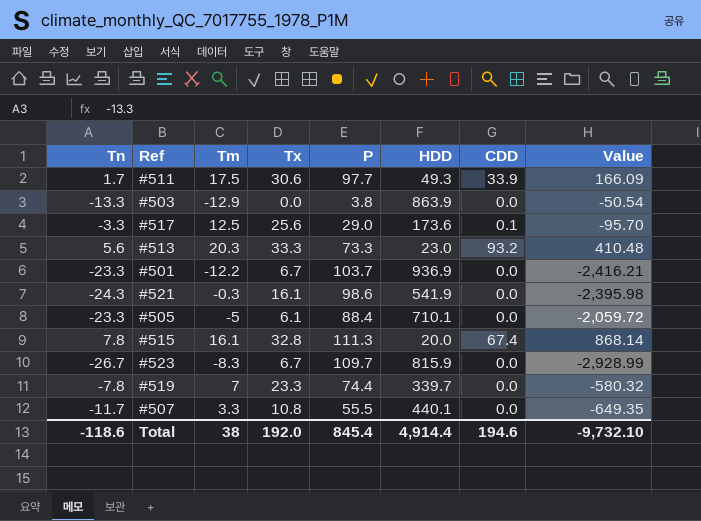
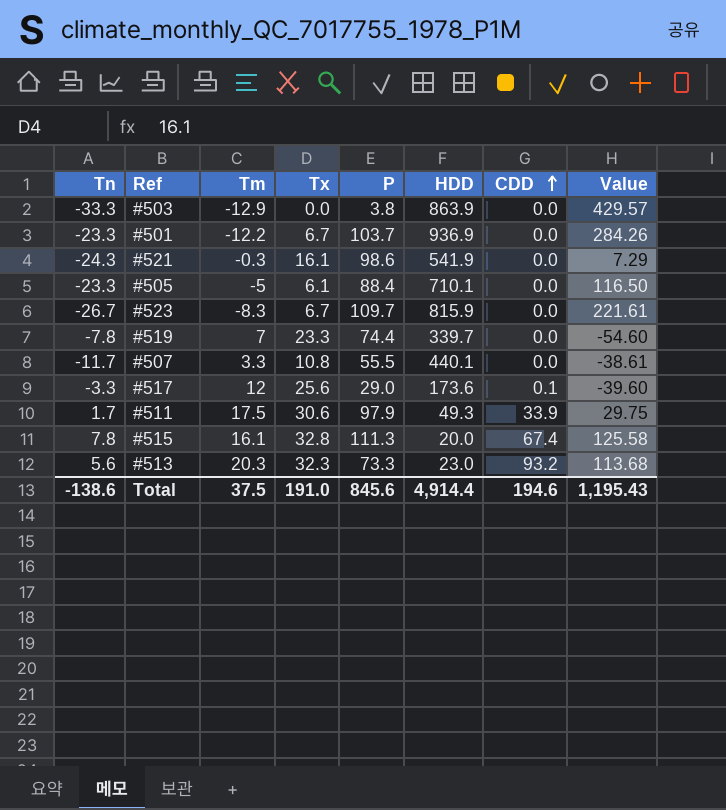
row order: none -> CDD ascending
column Value | formula: [Tn] * [P] -> [Tn] * [Tm]
#503 | Tn: -13.3 -> -33.3
#517 | Tm: 12.5 -> 12
#511 | P: 97.7 -> 97.9
#513 | Tx: 33.3 -> 32.3
Total | Tn: -118.6 -> -138.6
Total | Tm: 38 -> 37.5
Total | Tx: 192.0 -> 191.0
Total | P: 845.4 -> 845.6
Total | Value: -9,732.10 -> 1,195.43

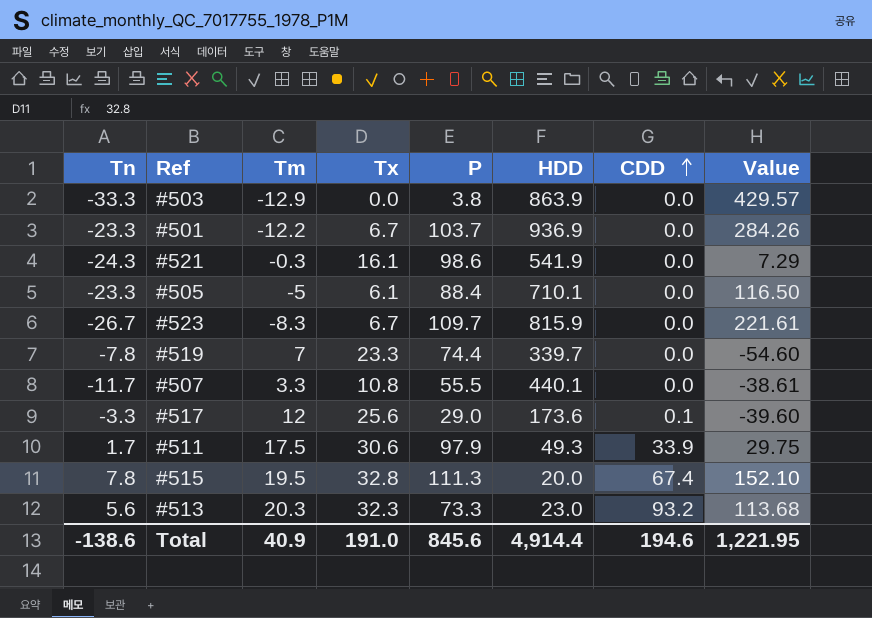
#515 | Tm: 16.1 -> 19.5
#515 | Value: 125.58 -> 152.10
Total | Tm: 37.5 -> 40.9
Total | Value: 1,195.43 -> 1,221.95

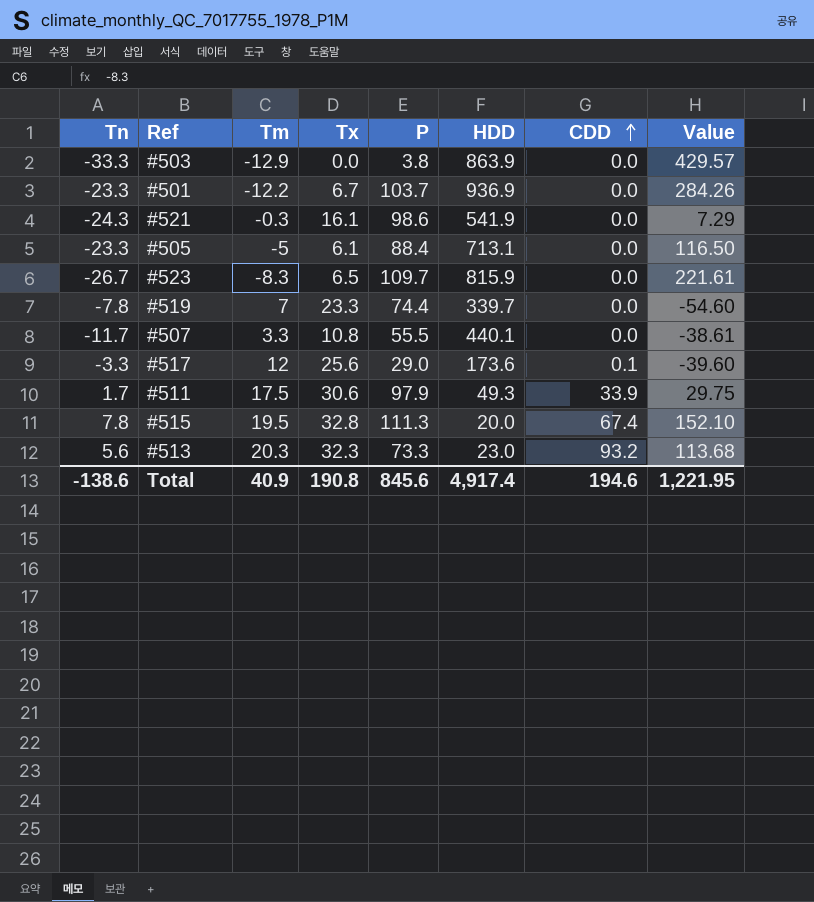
#505 | HDD: 710.1 -> 713.1
#523 | Tx: 6.7 -> 6.5
Total | Tx: 191.0 -> 190.8
Total | HDD: 4,914.4 -> 4,917.4

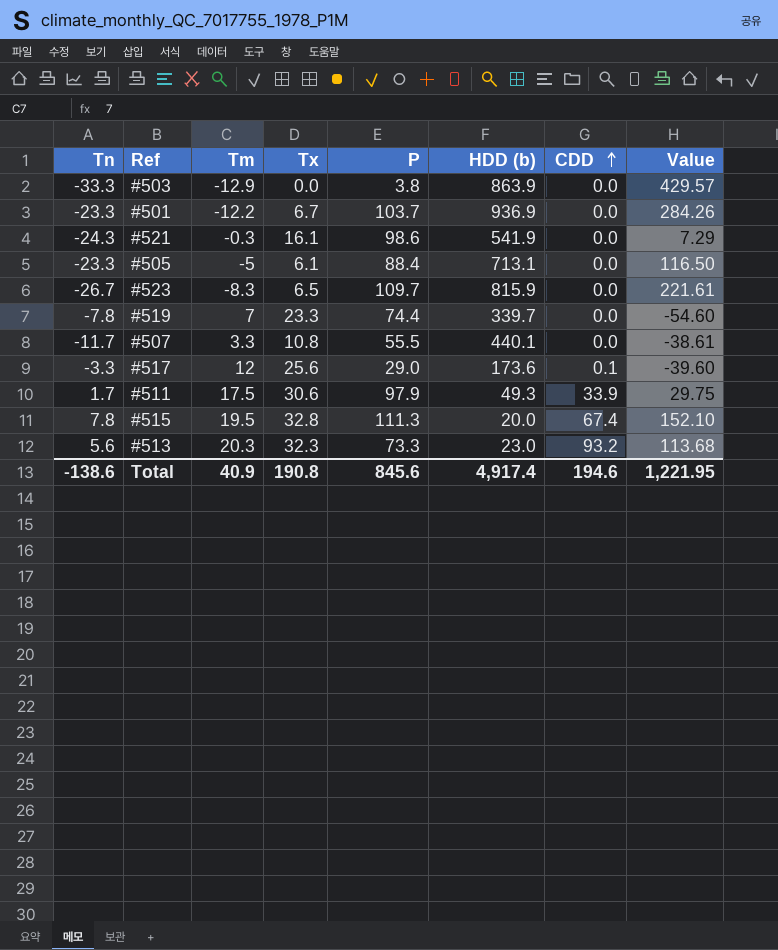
column name: HDD -> HDD (b)

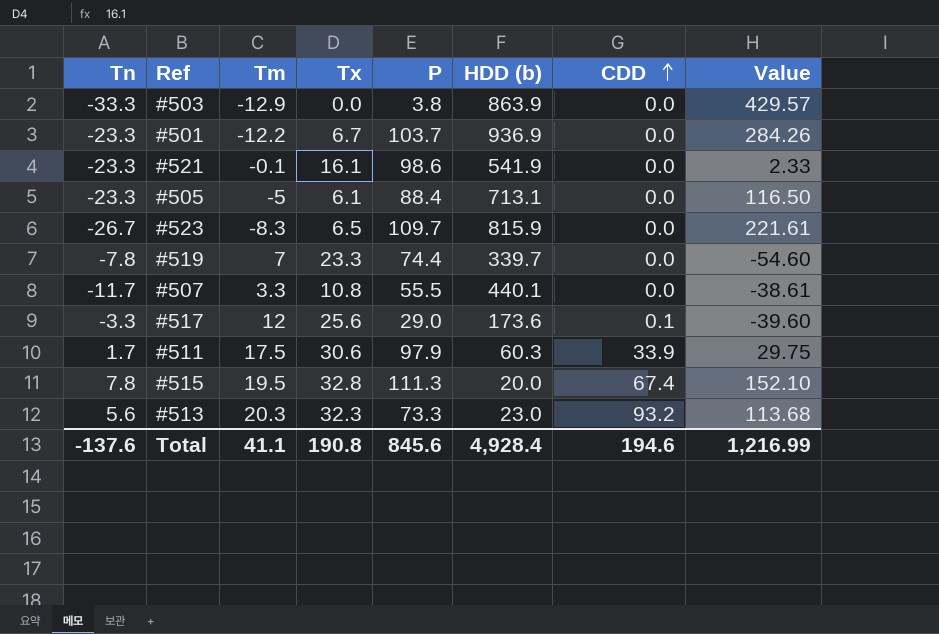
#521 | Tn: -24.3 -> -23.3
#521 | Tm: -0.3 -> -0.1
#521 | Value: 7.29 -> 2.33
#511 | HDD (b): 49.3 -> 60.3
Total | Tn: -138.6 -> -137.6
Total | Tm: 40.9 -> 41.1
Total | HDD (b): 4,917.4 -> 4,928.4
Total | Value: 1,221.95 -> 1,216.99

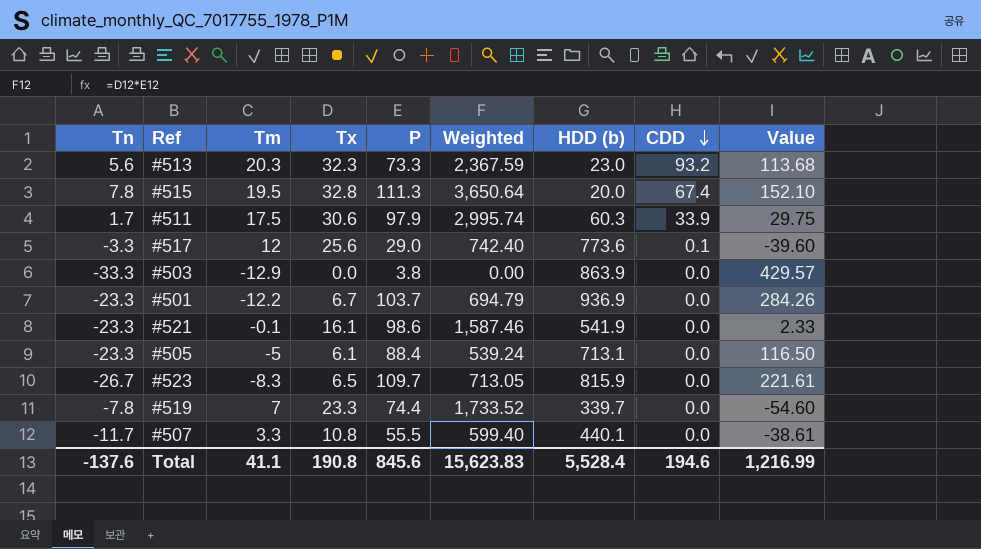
row order: CDD ascending -> CDD descending
column Weighted | formula: none -> [Tx] * [P]
#517 | HDD (b): 173.6 -> 773.6
Total | HDD (b): 4,928.4 -> 5,528.4

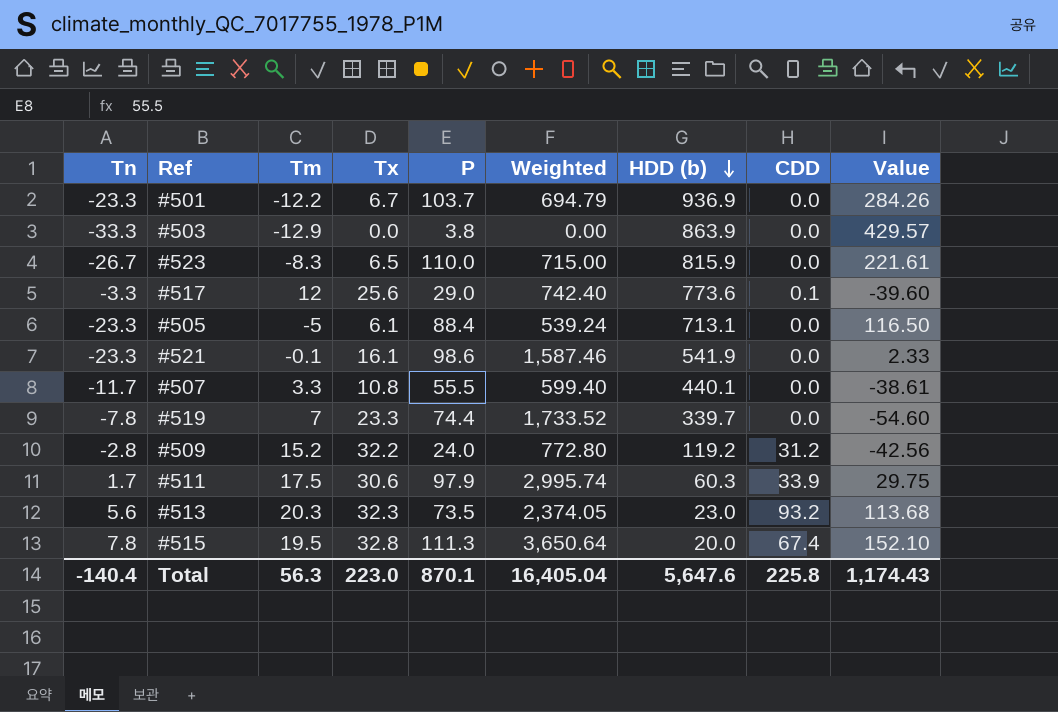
row order: CDD descending -> HDD (b) descending
#523 | P: 109.7 -> 110.0
#523 | Weighted: 713.05 -> 715.00
row #509: none -> -2.8 | 15.2 | 32.2 | 24.0 | 772.80 | 119.2 | 31.2 | -42.56
#513 | P: 73.3 -> 73.5
#513 | Weighted: 2,367.59 -> 2,374.05
Total | Tn: -137.6 -> -140.4
Total | Tm: 41.1 -> 56.3
Total | Tx: 190.8 -> 223.0
Total | P: 845.6 -> 870.1
Total | Weighted: 15,623.83 -> 16,405.04
Total | HDD (b): 5,528.4 -> 5,647.6
Total | CDD: 194.6 -> 225.8
Total | Value: 1,216.99 -> 1,174.43

